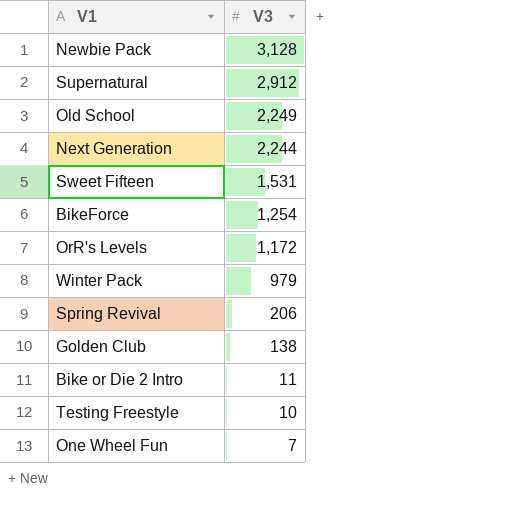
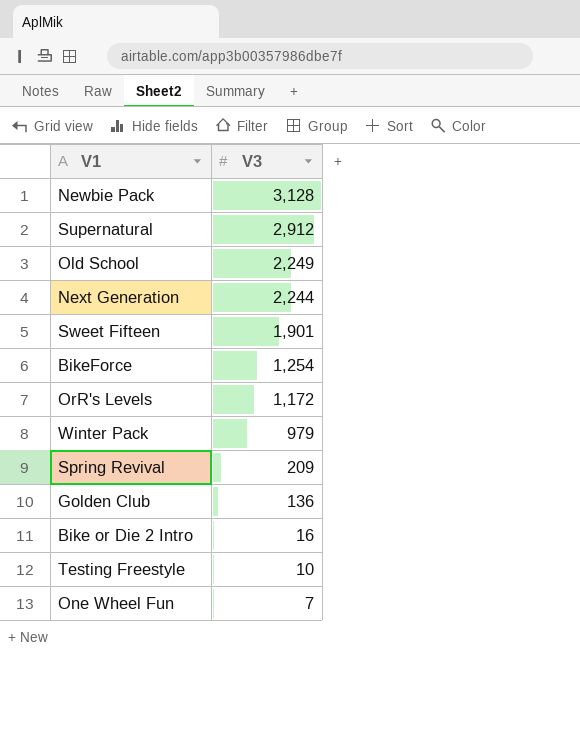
Sweet Fifteen | V3: 1,531 -> 1,901
Spring Revival | V3: 206 -> 209
Golden Club | V3: 138 -> 136
Bike or Die 2 Intro | V3: 11 -> 16

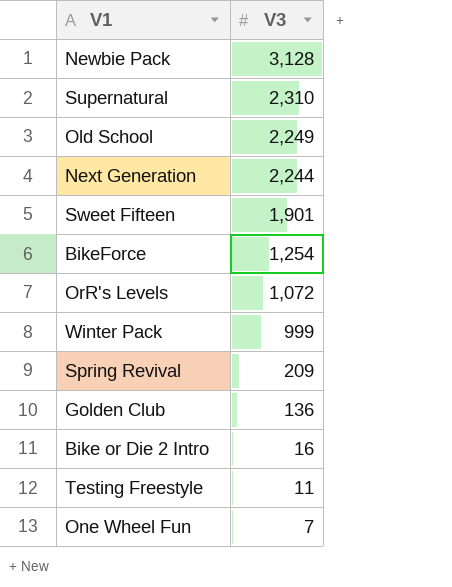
Supernatural | V3: 2,912 -> 2,310
OrR's Levels | V3: 1,172 -> 1,072
Winter Pack | V3: 979 -> 999
Testing Freestyle | V3: 10 -> 11

